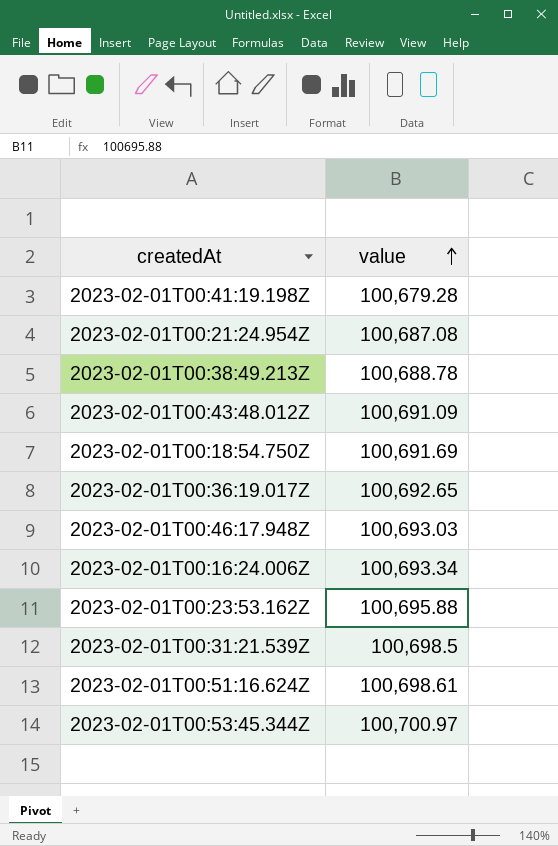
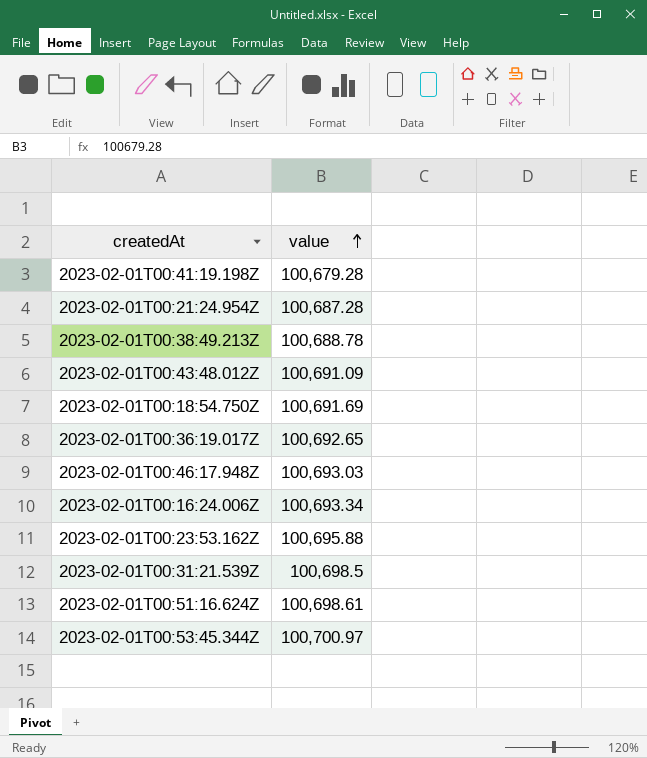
2023-02-01T00:21:24.954Z | value: 100,687.08 -> 100,687.28

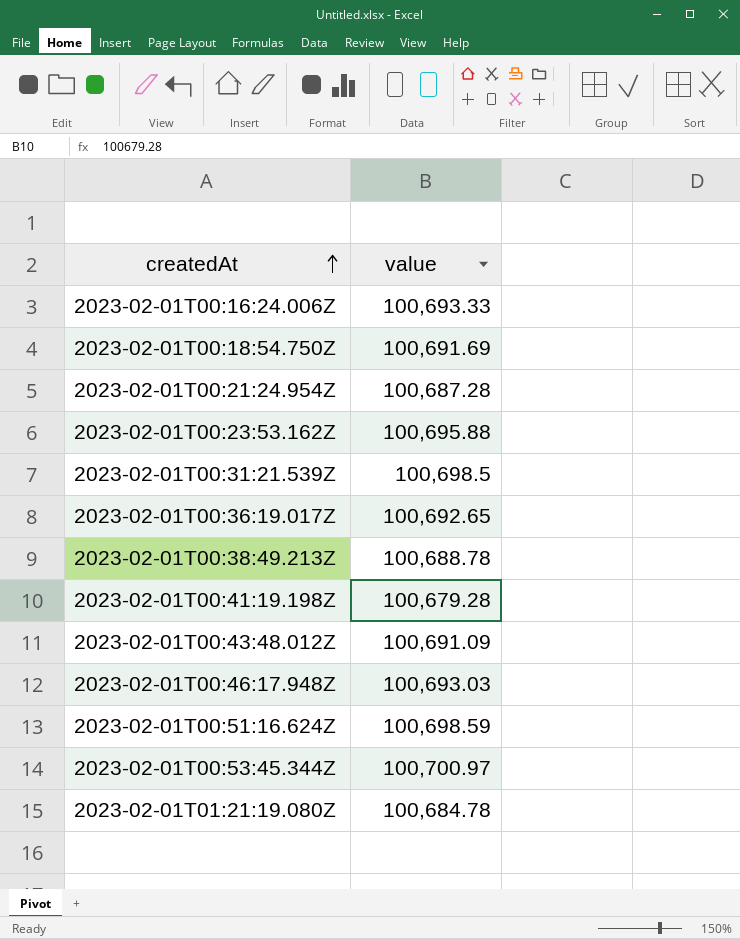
row order: value ascending -> createdAt ascending
2023-02-01T00:16:24.006Z | value: 100,693.34 -> 100,693.33
2023-02-01T00:51:16.624Z | value: 100,698.61 -> 100,698.59
row 2023-02-01T01:21:19.080Z: none -> 100,684.78

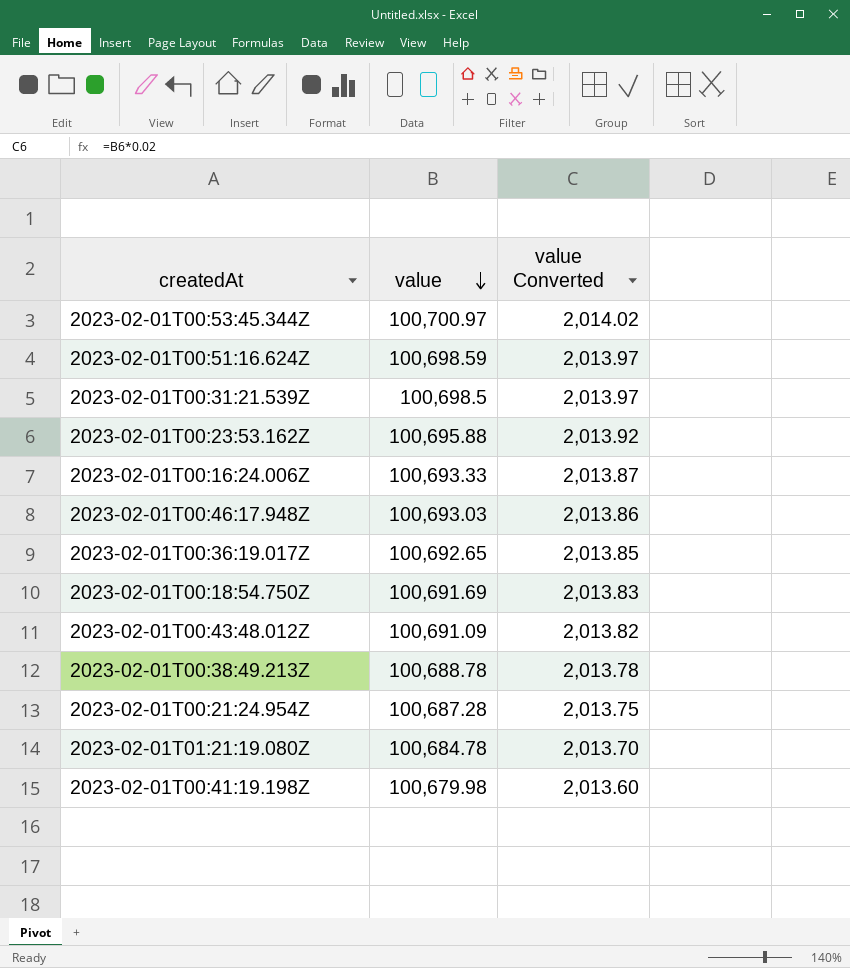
row order: createdAt ascending -> value descending
column value Converted | formula: none -> [value] * 0.02
2023-02-01T00:41:19.198Z | value: 100,679.28 -> 100,679.98

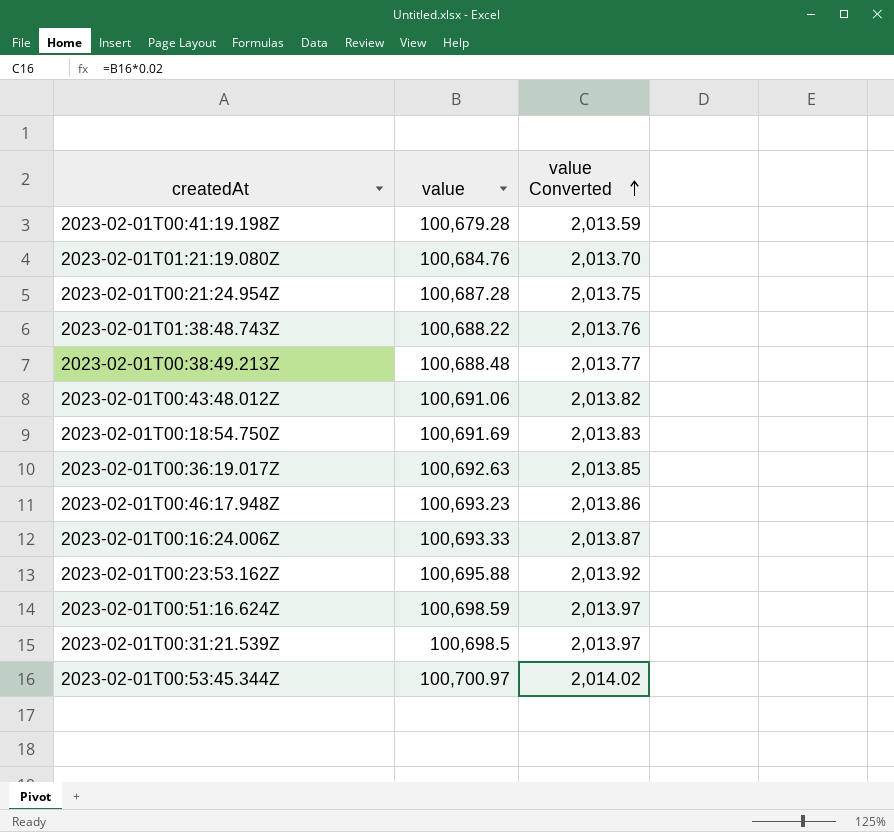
row order: value descending -> value Converted ascending
2023-02-01T00:41:19.198Z | value: 100,679.98 -> 100,679.28
2023-02-01T00:41:19.198Z | value Converted: 2,013.60 -> 2,013.59
2023-02-01T01:21:19.080Z | value: 100,684.78 -> 100,684.76
row 2023-02-01T01:38:48.743Z: none -> 100,688.22 | 2,013.76
2023-02-01T00:38:49.213Z | value: 100,688.78 -> 100,688.48
2023-02-01T00:38:49.213Z | value Converted: 2,013.78 -> 2,013.77
2023-02-01T00:43:48.012Z | value: 100,691.09 -> 100,691.06
2023-02-01T00:36:19.017Z | value: 100,692.65 -> 100,692.63
2023-02-01T00:46:17.948Z | value: 100,693.03 -> 100,693.23

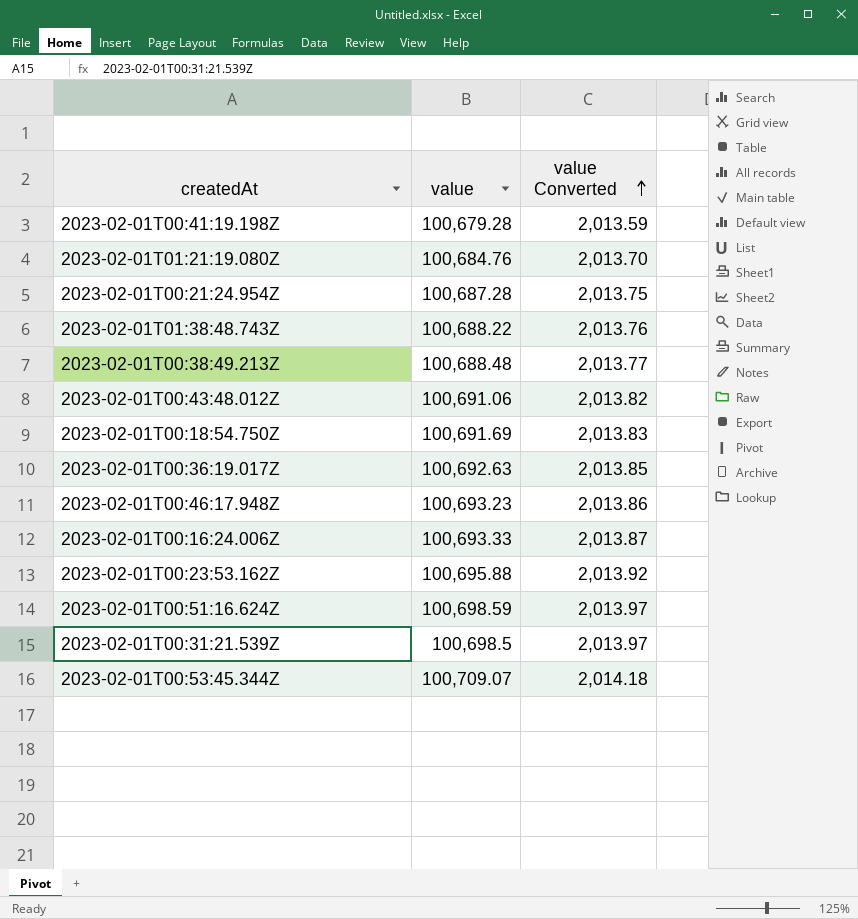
2023-02-01T00:53:45.344Z | value: 100,700.97 -> 100,709.07
2023-02-01T00:53:45.344Z | value Converted: 2,014.02 -> 2,014.18

